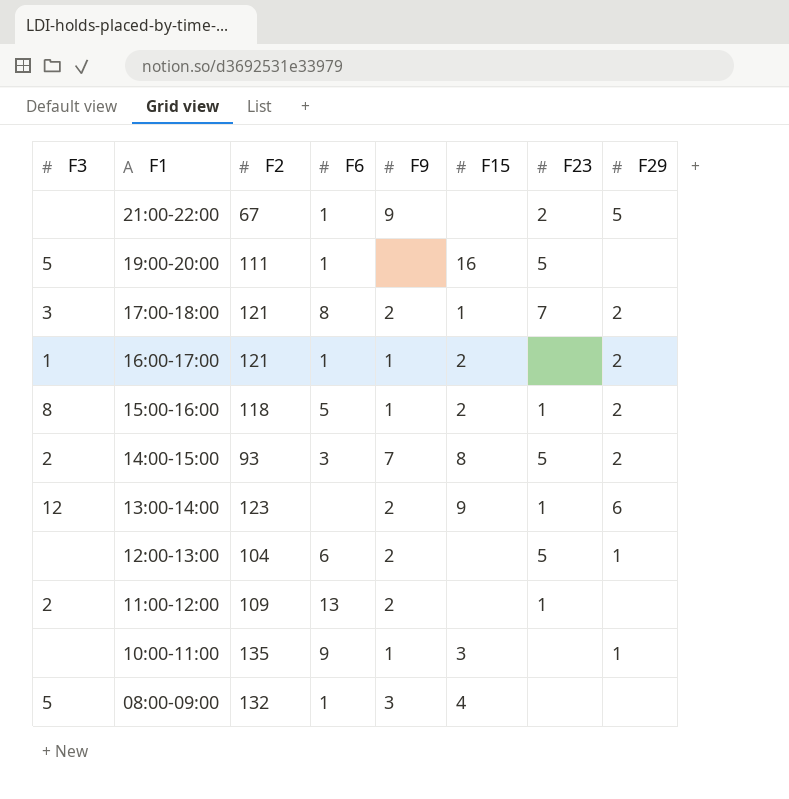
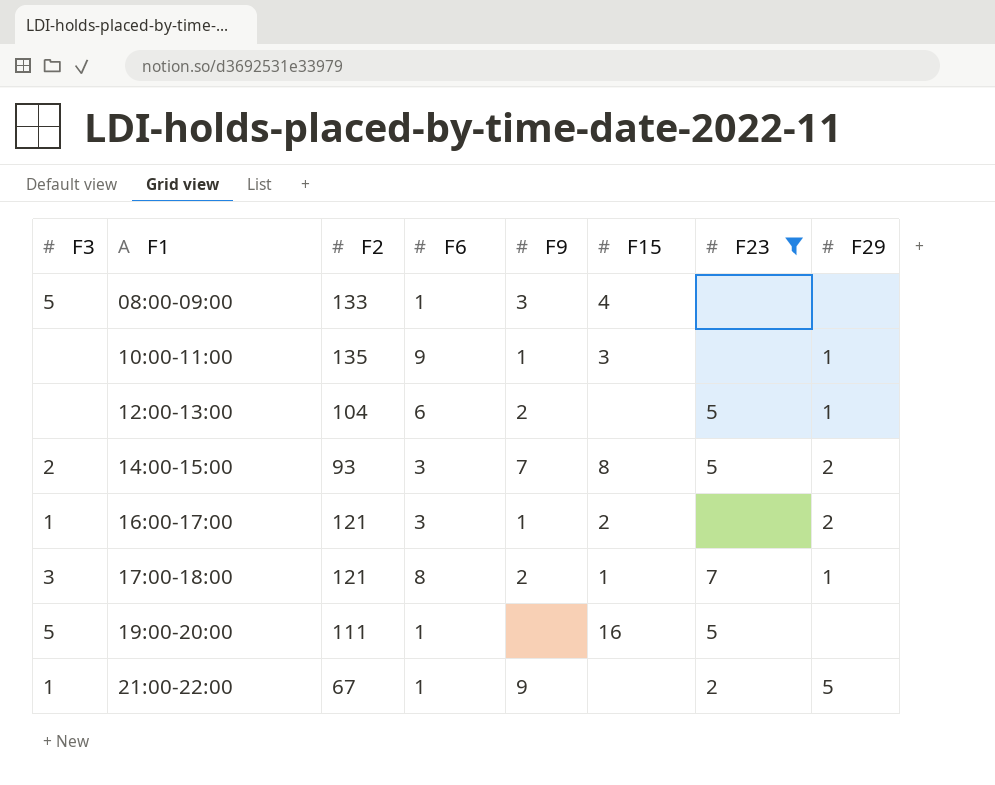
filter: none -> F23 != 1
row order: F1 descending -> F1 ascending
08:00-09:00 | F2: 132 -> 133
16:00-17:00 | F6: 1 -> 3
17:00-18:00 | F29: 2 -> 1
21:00-22:00 | F3: none -> 1

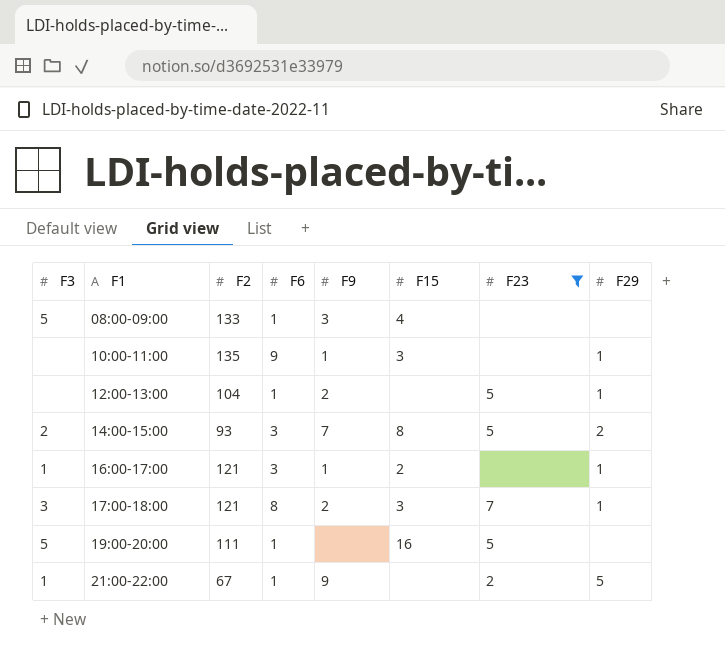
12:00-13:00 | F6: 6 -> 1
16:00-17:00 | F29: 2 -> 1
17:00-18:00 | F15: 1 -> 3

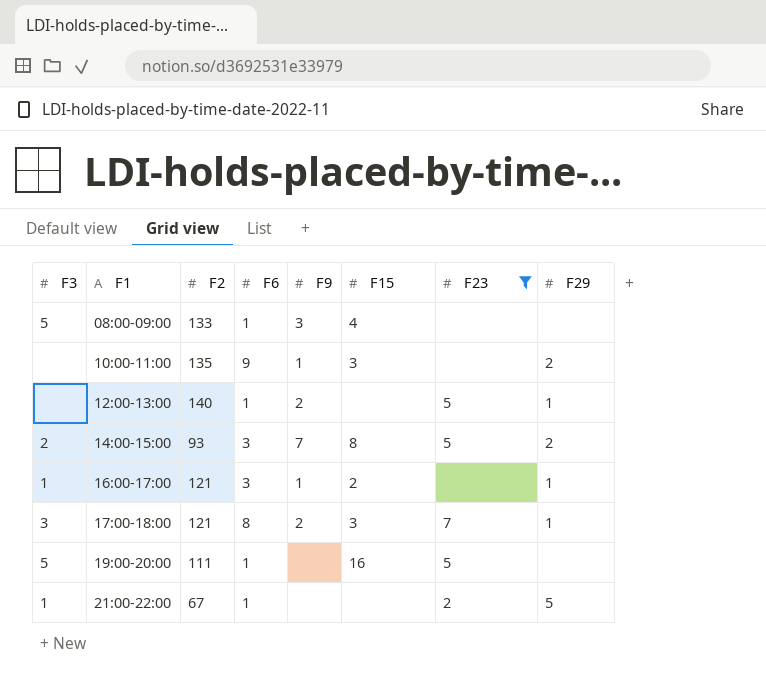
10:00-11:00 | F29: 1 -> 2
12:00-13:00 | F2: 104 -> 140
21:00-22:00 | F9: 9 -> none

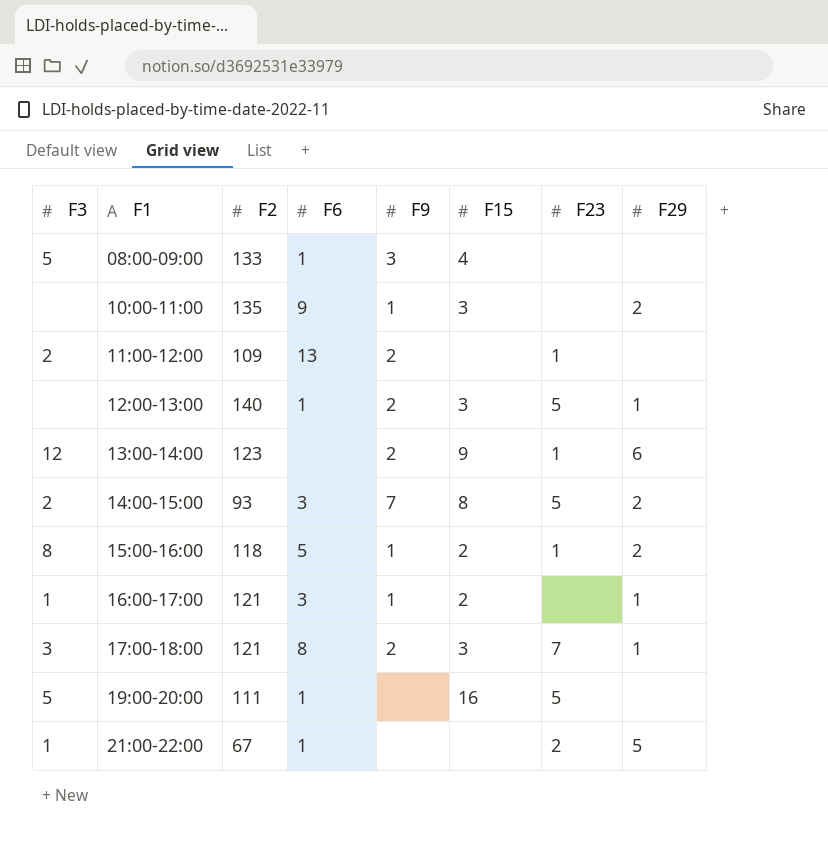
filter: F23 != 1 -> none
12:00-13:00 | F15: none -> 3

